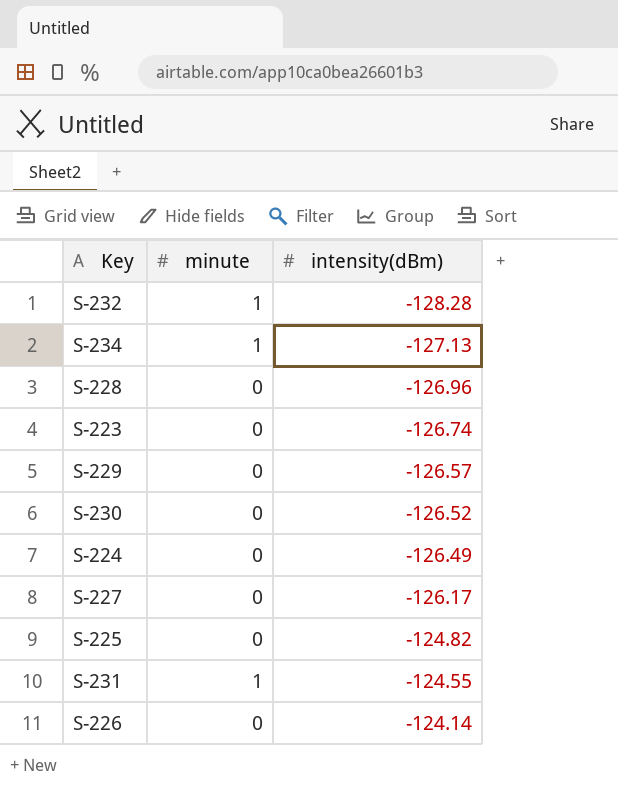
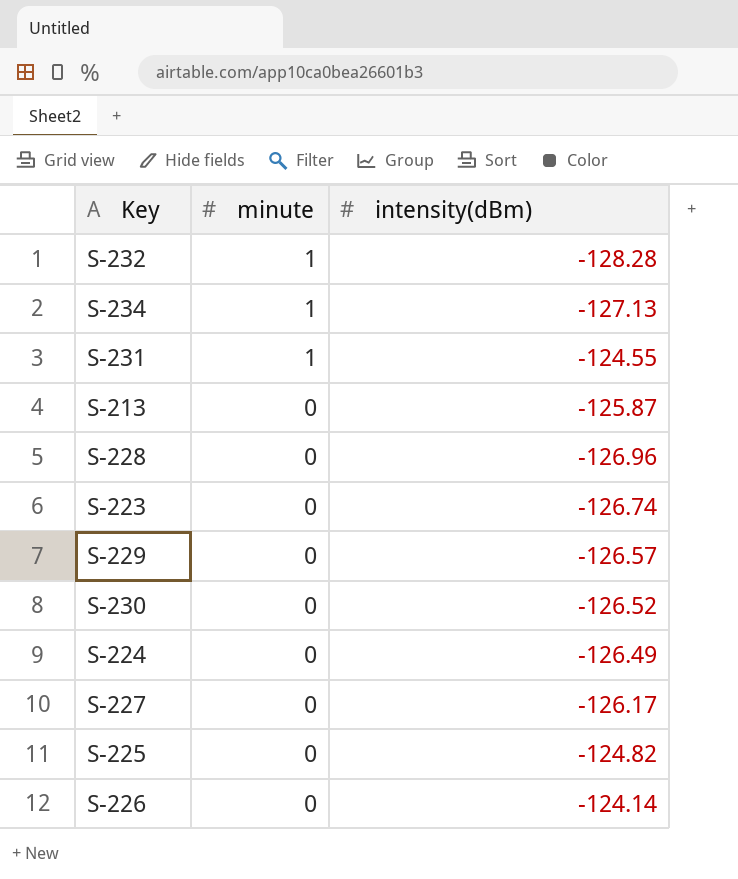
row order: intensity(dBm) ascending -> minute descending
row S-213: none -> 0 | -125.87

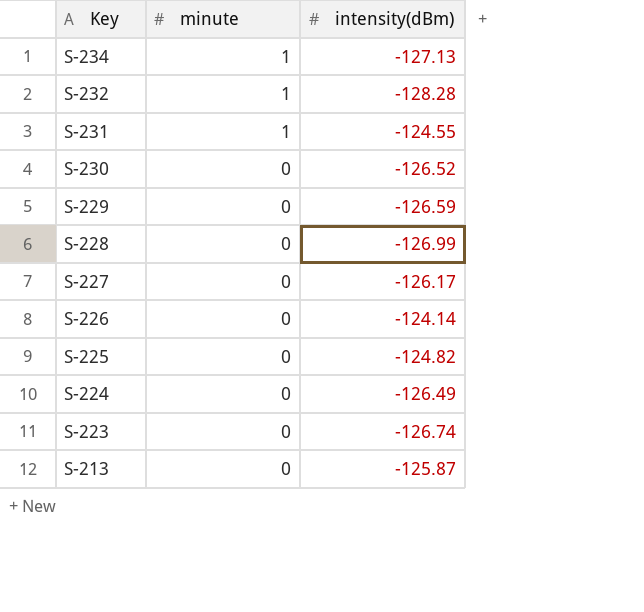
row order: minute descending -> Key descending
S-229 | intensity(dBm): -126.57 -> -126.59
S-228 | intensity(dBm): -126.96 -> -126.99

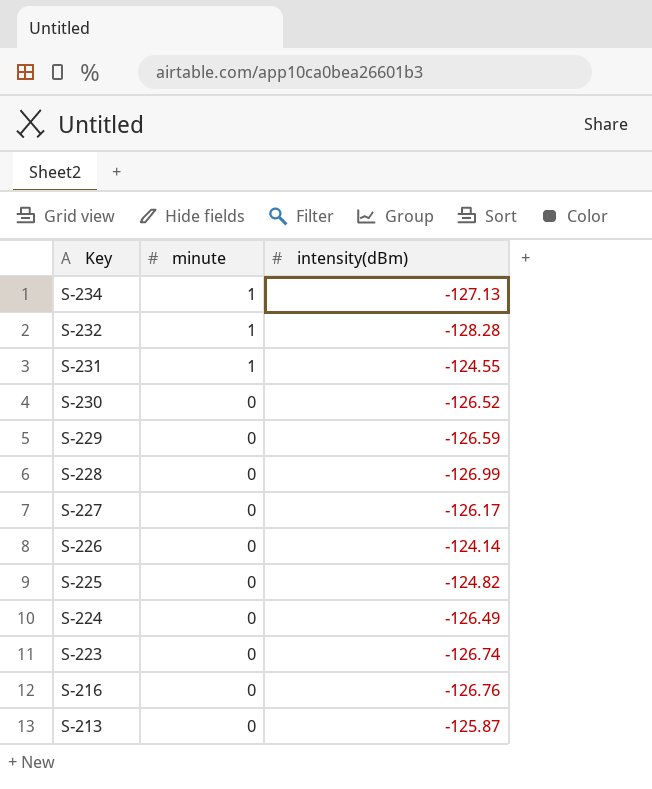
row S-216: none -> 0 | -126.76

